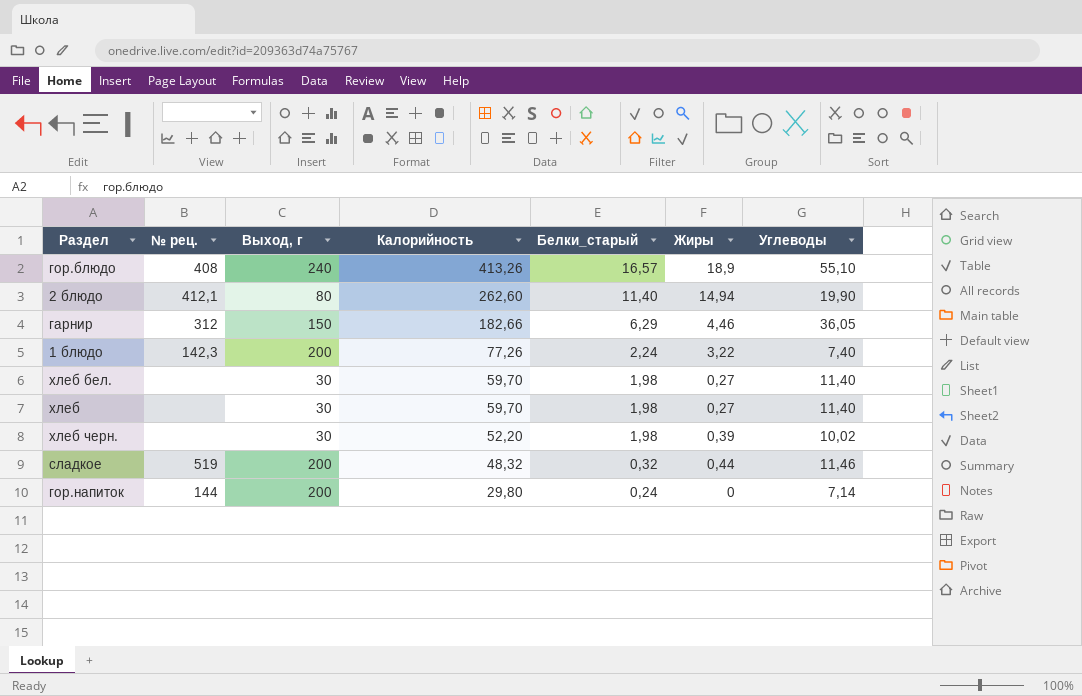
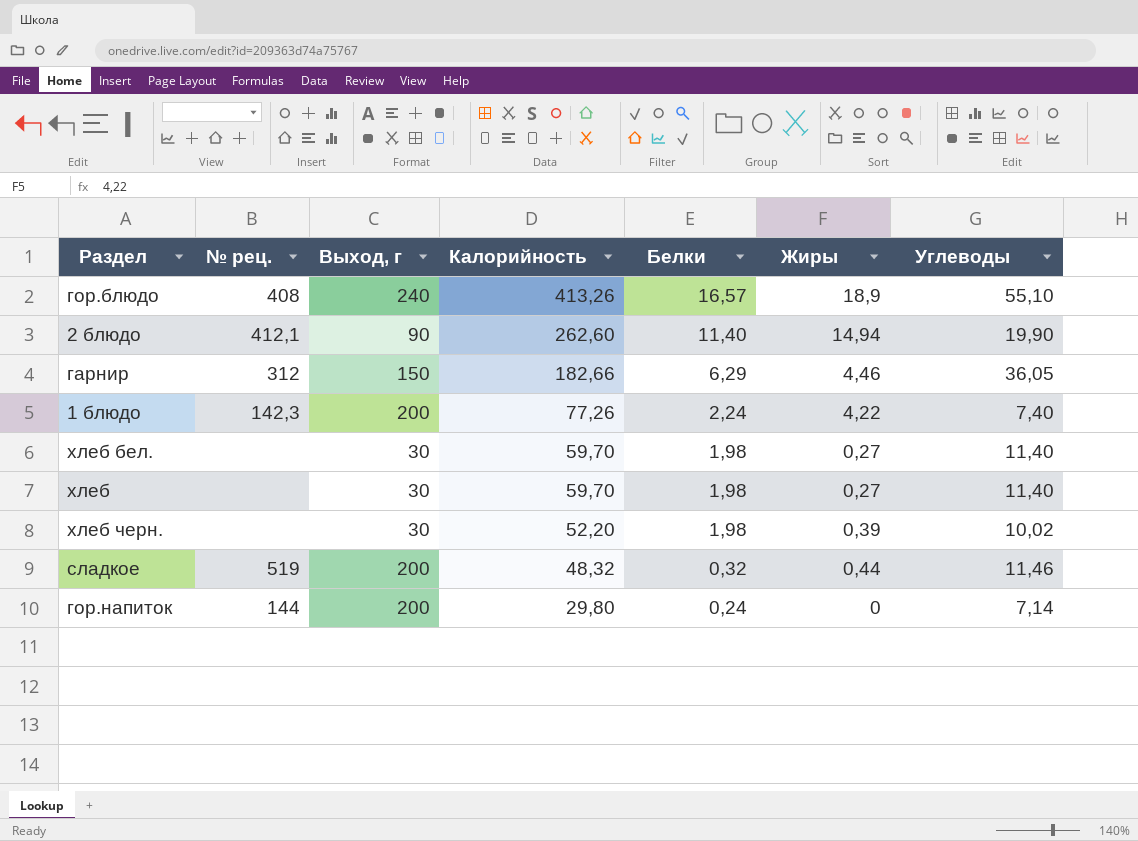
column name: Белки_старый -> Белки
2 блюдо | Выход, г: 80 -> 90
1 блюдо | Жиры: 3,22 -> 4,22

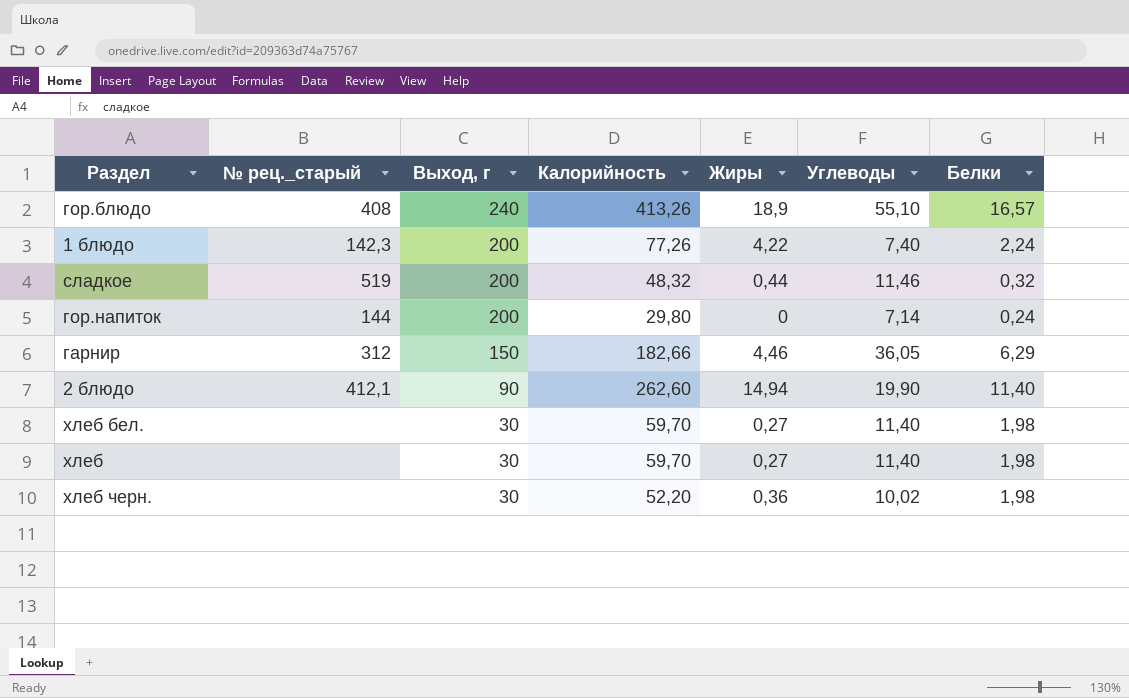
row order: Калорийность descending -> Выход, г descending
column name: № рец. -> № рец._старый
column Белки | position: 5 -> 7
хлеб черн. | Жиры: 0,39 -> 0,36

